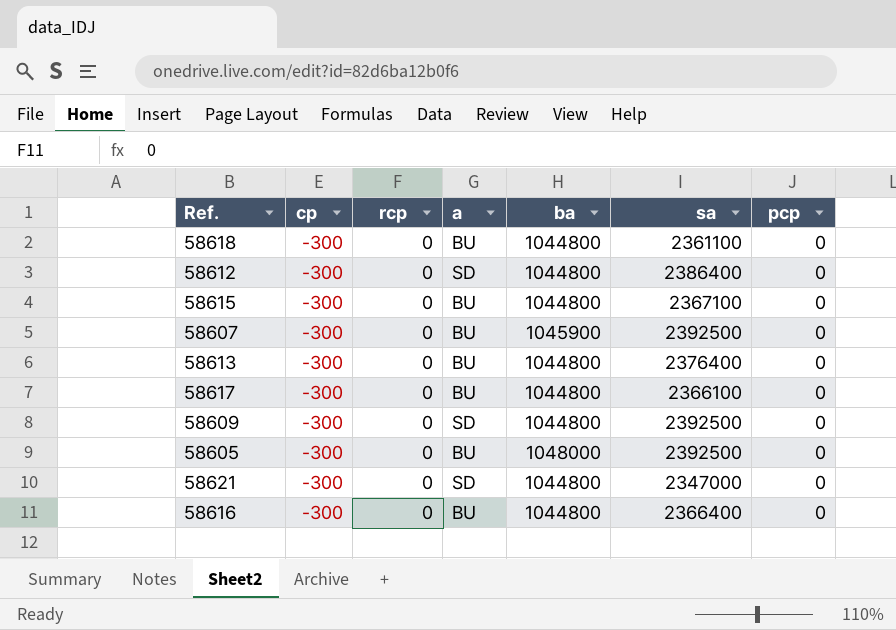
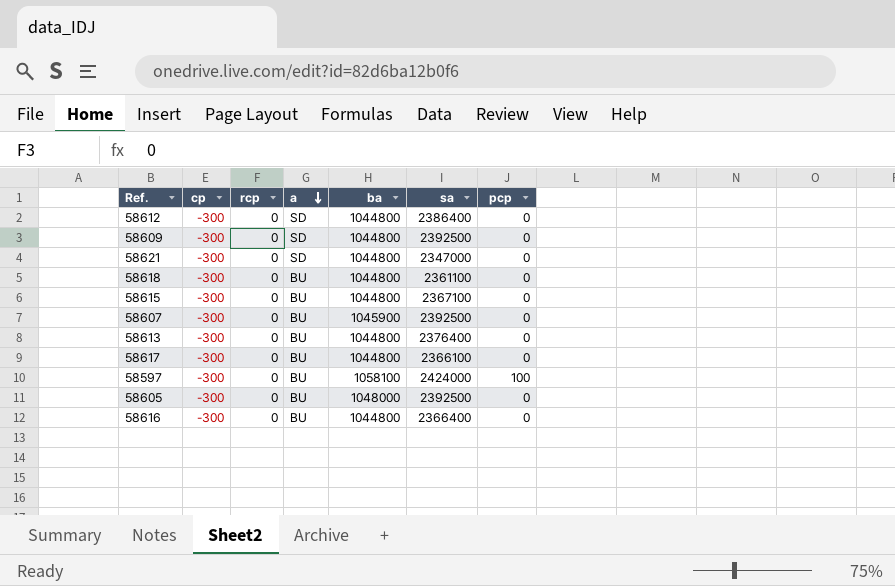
row order: none -> a descending
row 58597: none -> -300 | 0 | BU | 1058100 | 2424000 | 100

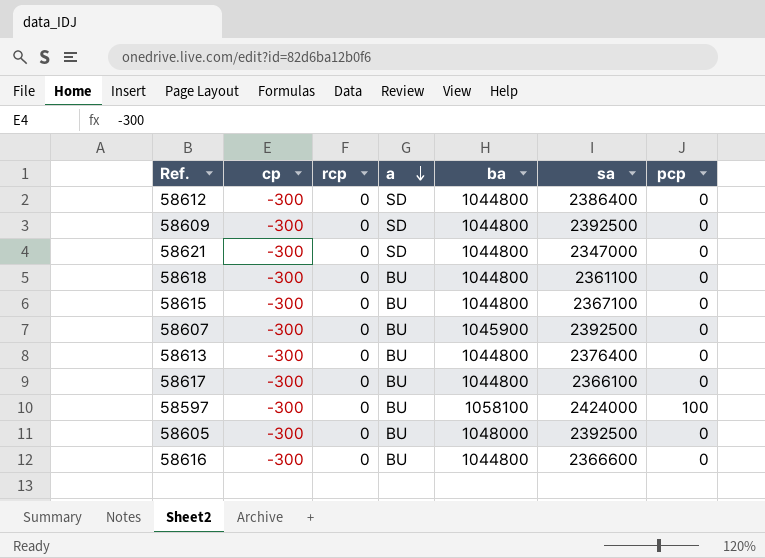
58616 | sa: 2366400 -> 2366600

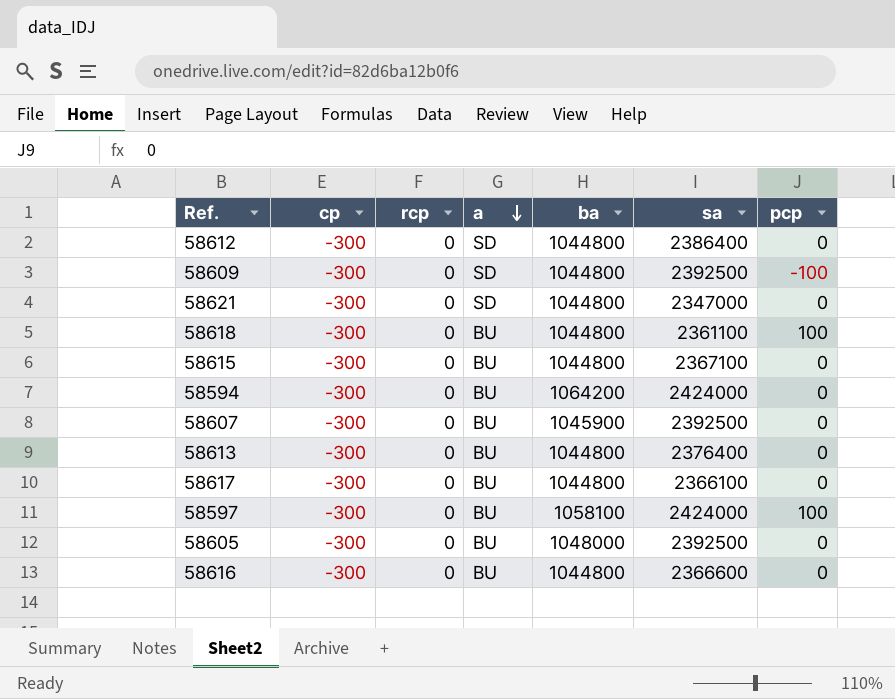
58609 | pcp: 0 -> -100
58618 | pcp: 0 -> 100
row 58594: none -> -300 | 0 | BU | 1064200 | 2424000 | 0

